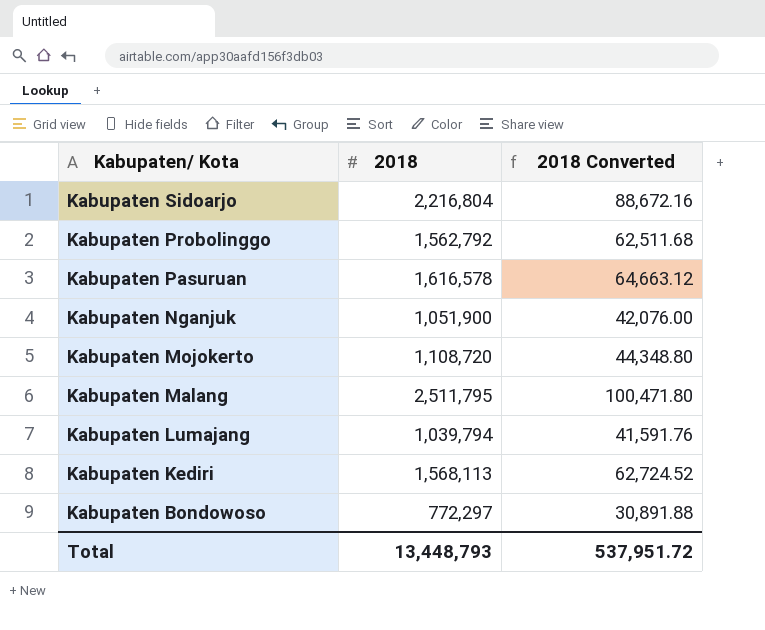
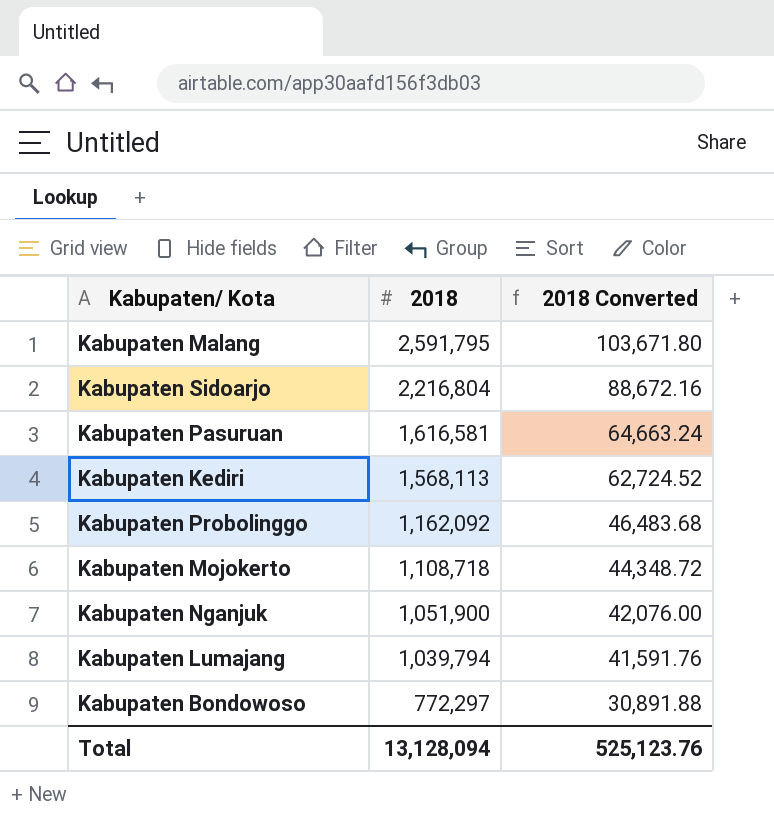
row order: Kabupaten/ Kota descending -> 2018 descending
Kabupaten Malang | 2018: 2,511,795 -> 2,591,795
Kabupaten Malang | 2018 Converted: 100,471.80 -> 103,671.80
Kabupaten Pasuruan | 2018: 1,616,578 -> 1,616,581
Kabupaten Pasuruan | 2018 Converted: 64,663.12 -> 64,663.24
Kabupaten Probolinggo | 2018: 1,562,792 -> 1,162,092
Kabupaten Probolinggo | 2018 Converted: 62,511.68 -> 46,483.68
Kabupaten Mojokerto | 2018: 1,108,720 -> 1,108,718
Kabupaten Mojokerto | 2018 Converted: 44,348.80 -> 44,348.72
Total | 2018: 13,448,793 -> 13,128,094
Total | 2018 Converted: 537,951.72 -> 525,123.76

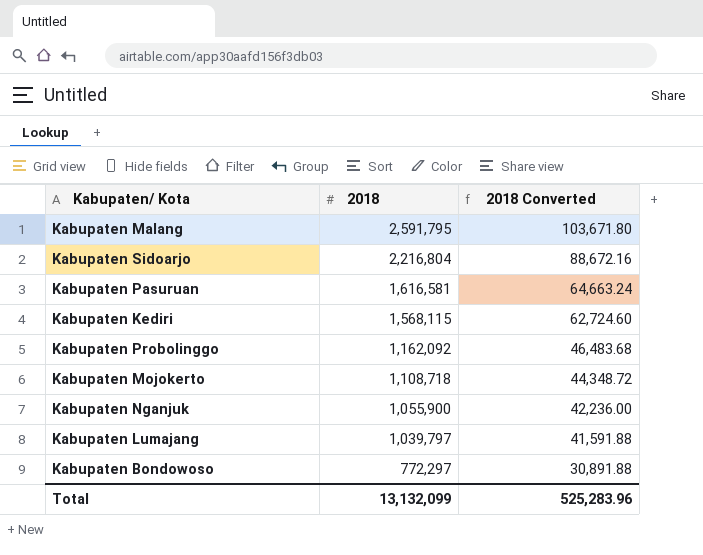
Kabupaten Kediri | 2018: 1,568,113 -> 1,568,115
Kabupaten Kediri | 2018 Converted: 62,724.52 -> 62,724.60
Kabupaten Nganjuk | 2018: 1,051,900 -> 1,055,900
Kabupaten Nganjuk | 2018 Converted: 42,076.00 -> 42,236.00
Kabupaten Lumajang | 2018: 1,039,794 -> 1,039,797
Kabupaten Lumajang | 2018 Converted: 41,591.76 -> 41,591.88
Total | 2018: 13,128,094 -> 13,132,099
Total | 2018 Converted: 525,123.76 -> 525,283.96

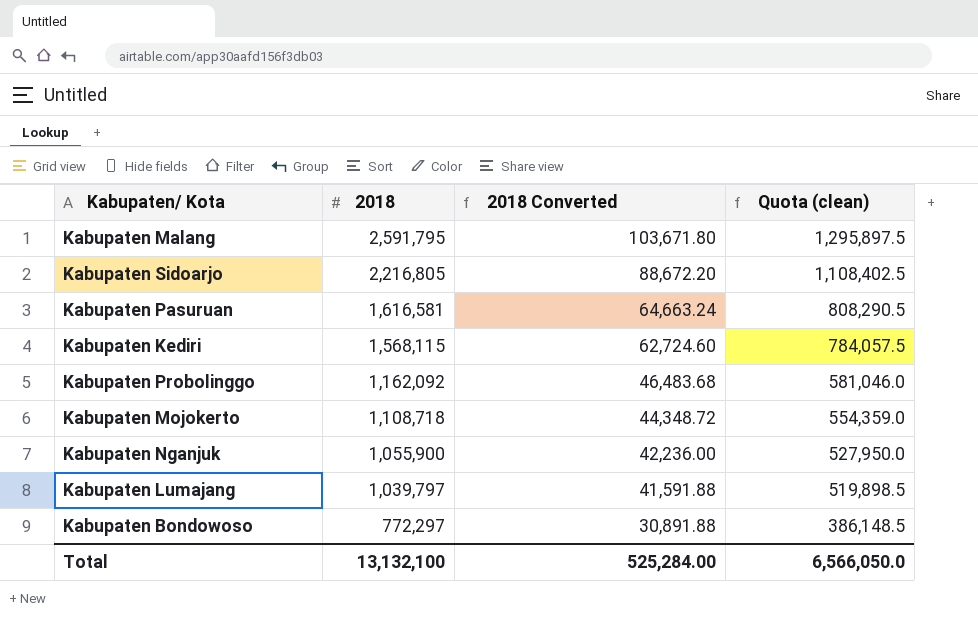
column Quota (clean) | formula: none -> [2018] * 0.5
Kabupaten Sidoarjo | 2018: 2,216,804 -> 2,216,805
Kabupaten Sidoarjo | 2018 Converted: 88,672.16 -> 88,672.20
Total | 2018: 13,132,099 -> 13,132,100
Total | 2018 Converted: 525,283.96 -> 525,284.00

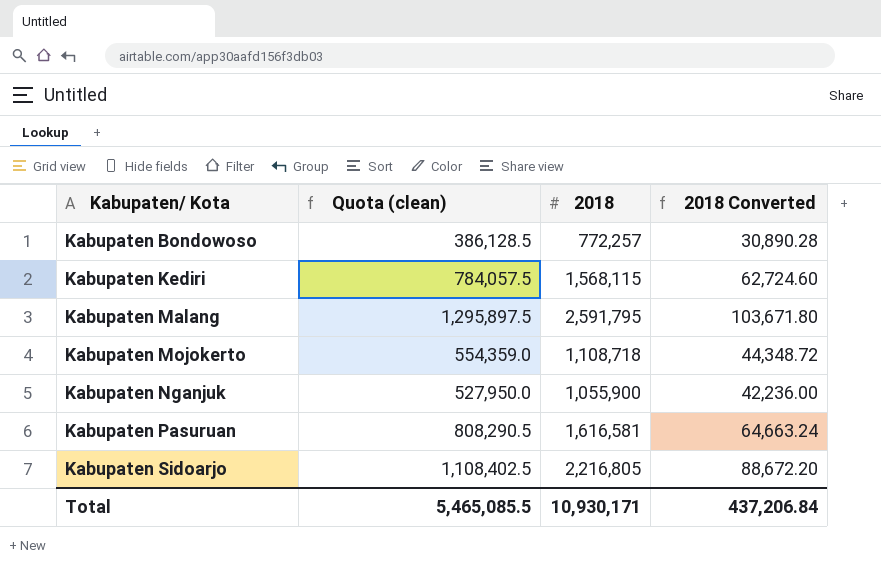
row order: 2018 descending -> Kabupaten/ Kota ascending
column Quota (clean) | position: 4 -> 2
row Kabupaten Probolinggo: 1,162,092 | 46,483.68 | 581,046.0 -> none
row Kabupaten Lumajang: 1,039,797 | 41,591.88 | 519,898.5 -> none
Kabupaten Bondowoso | Quota (clean): 386,148.5 -> 386,128.5
Kabupaten Bondowoso | 2018: 772,297 -> 772,257
Kabupaten Bondowoso | 2018 Converted: 30,891.88 -> 30,890.28
Total | Quota (clean): 6,566,050.0 -> 5,465,085.5
Total | 2018: 13,132,100 -> 10,930,171
Total | 2018 Converted: 525,284.00 -> 437,206.84

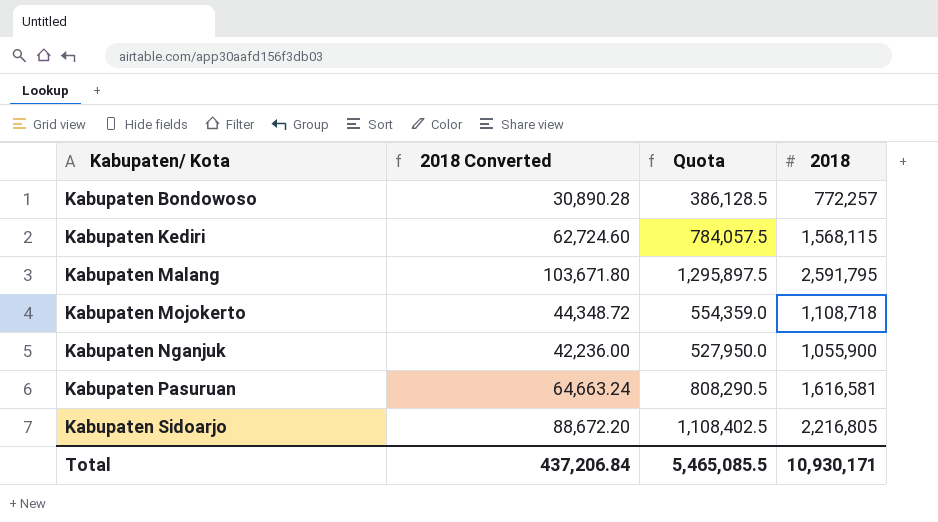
column 2018 Converted | position: 4 -> 2
column name: Quota (clean) -> Quota

